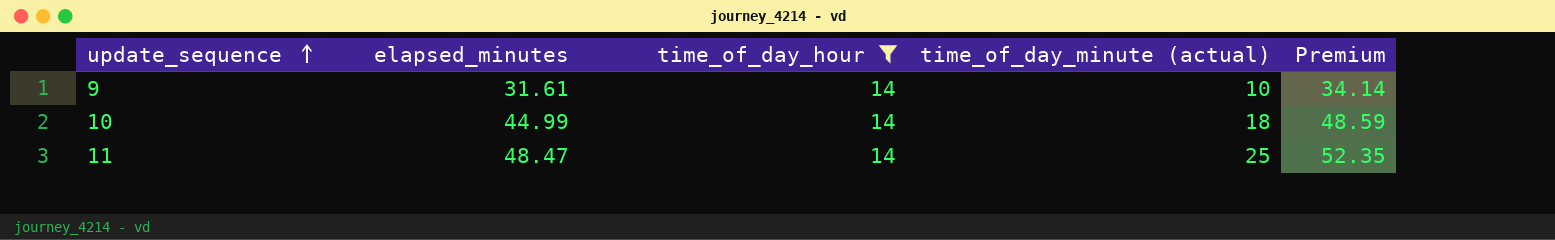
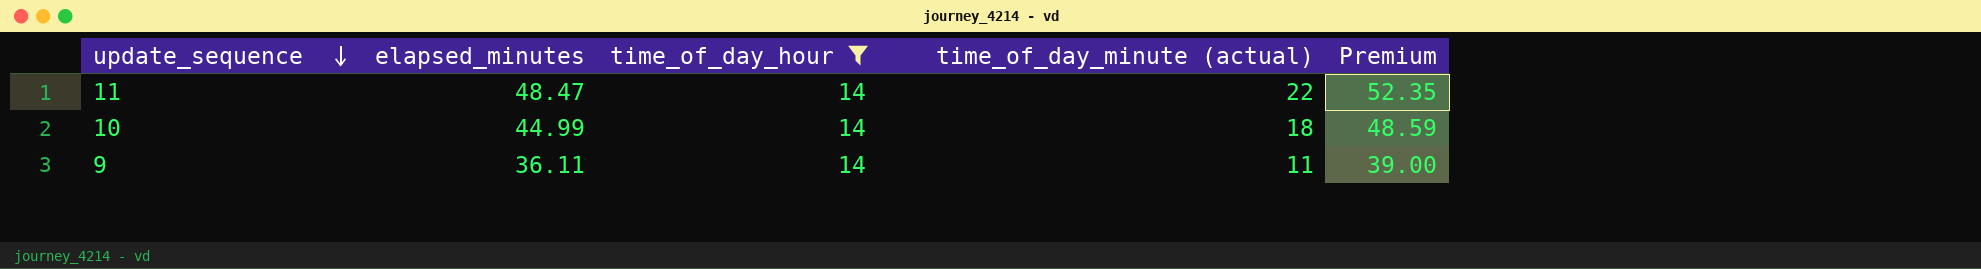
row order: update_sequence ascending -> update_sequence descending
11 | time_of_day_minute (actual): 25 -> 22
9 | elapsed_minutes: 31.61 -> 36.11
9 | time_of_day_minute (actual): 10 -> 11
9 | Premium: 34.14 -> 39.00

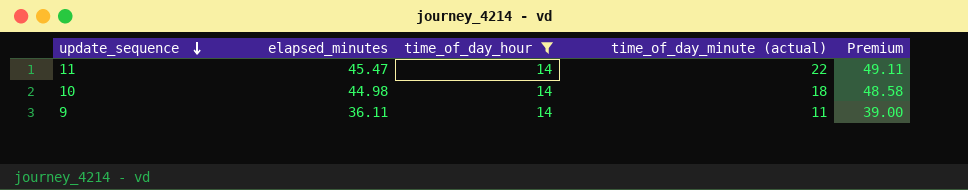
11 | elapsed_minutes: 48.47 -> 45.47
11 | Premium: 52.35 -> 49.11
10 | elapsed_minutes: 44.99 -> 44.98
10 | Premium: 48.59 -> 48.58

